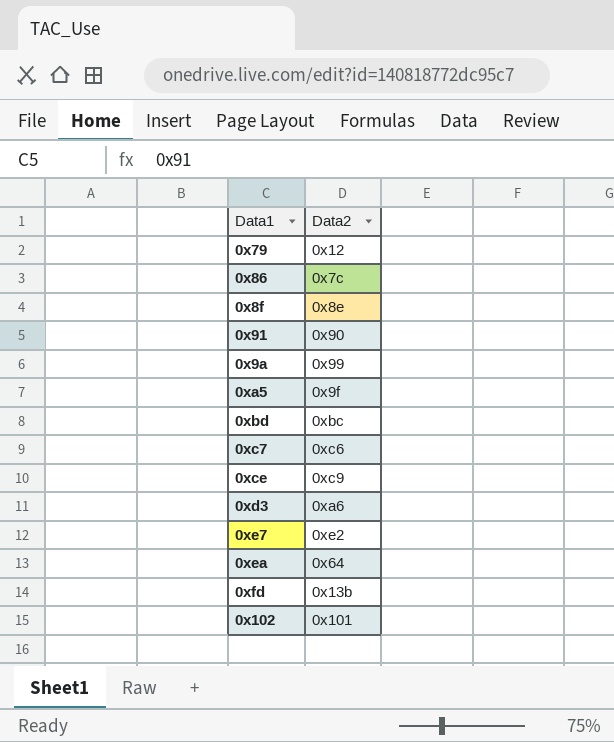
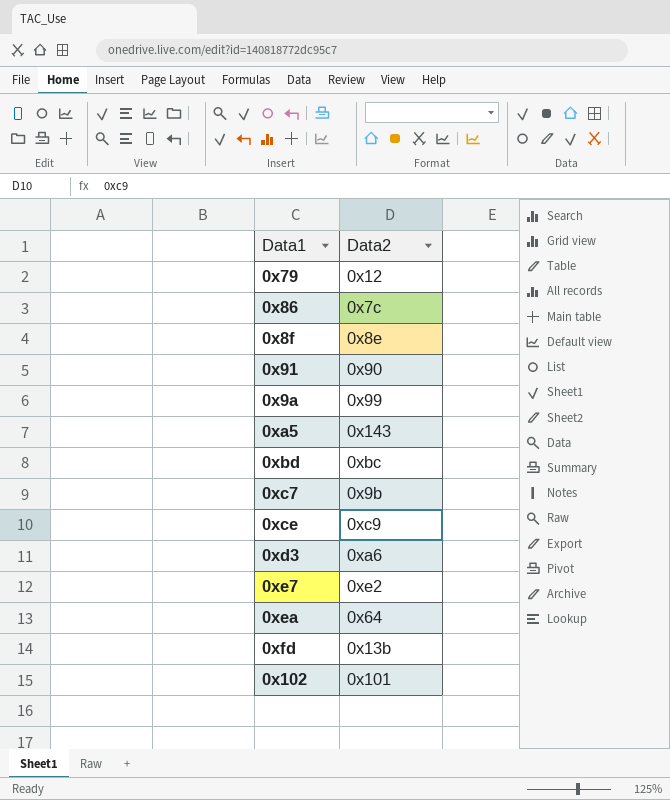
0xa5 | Data2: 0x9f -> 0x143
0xc7 | Data2: 0xc6 -> 0x9b

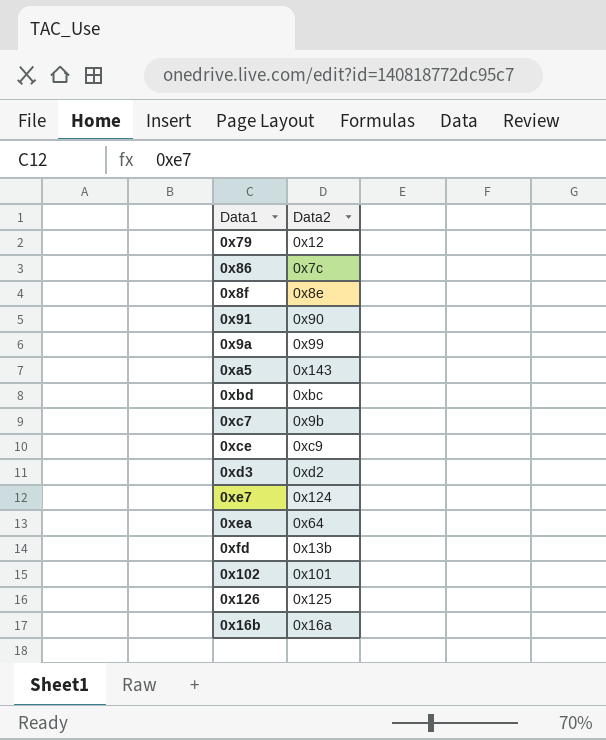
0xd3 | Data2: 0xa6 -> 0xd2
0xe7 | Data2: 0xe2 -> 0x124
row 0x126: none -> 0x125
row 0x16b: none -> 0x16a

